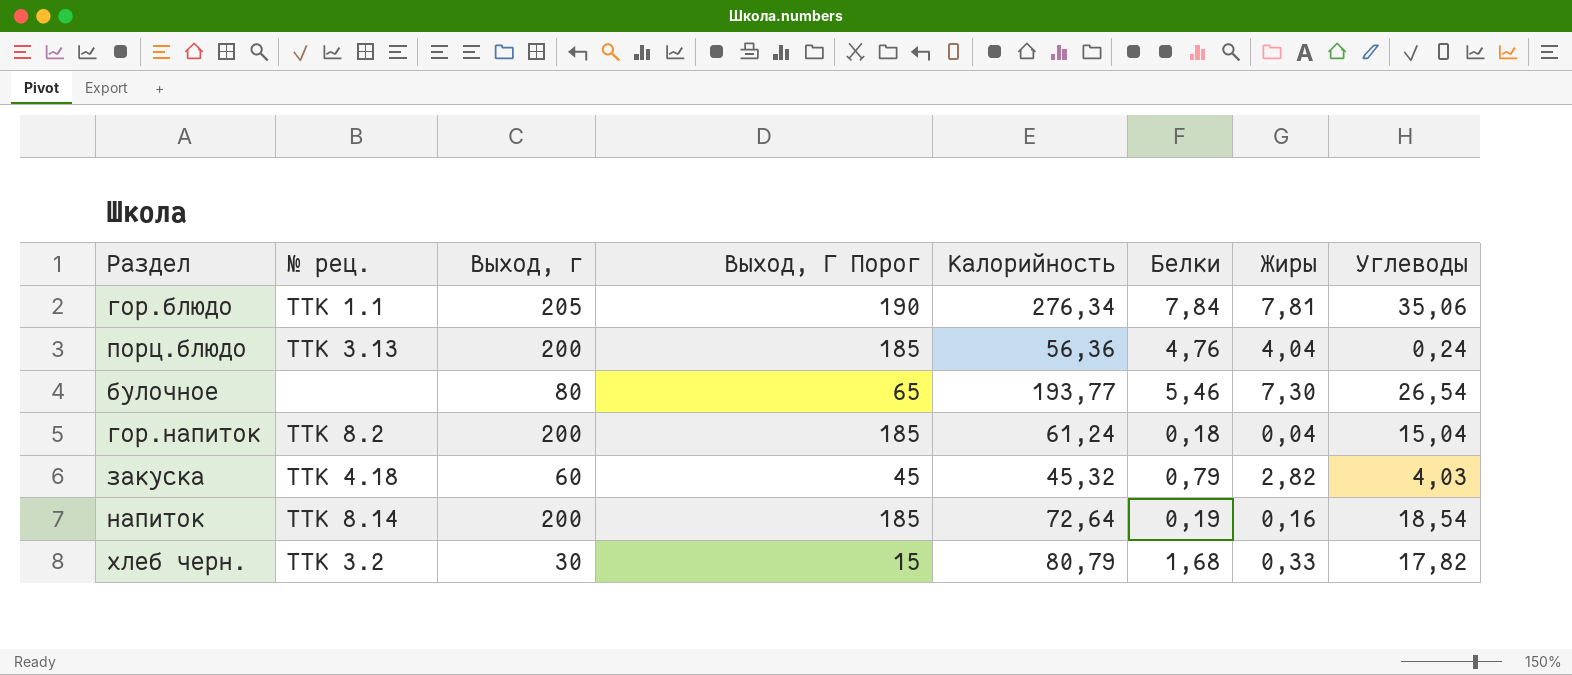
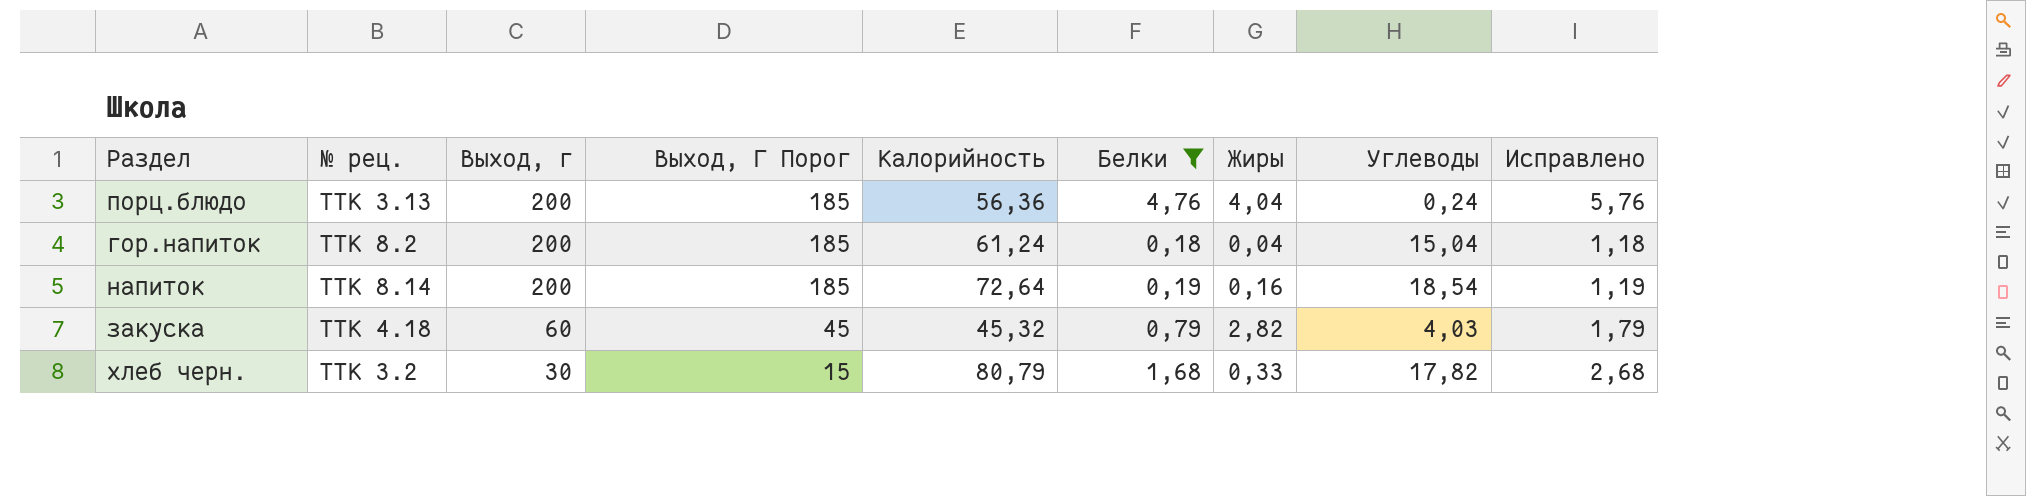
filter: none -> Белки <= 4,76
row order: none -> Выход, г descending
column Исправлено | formula: none -> [Белки] + 1

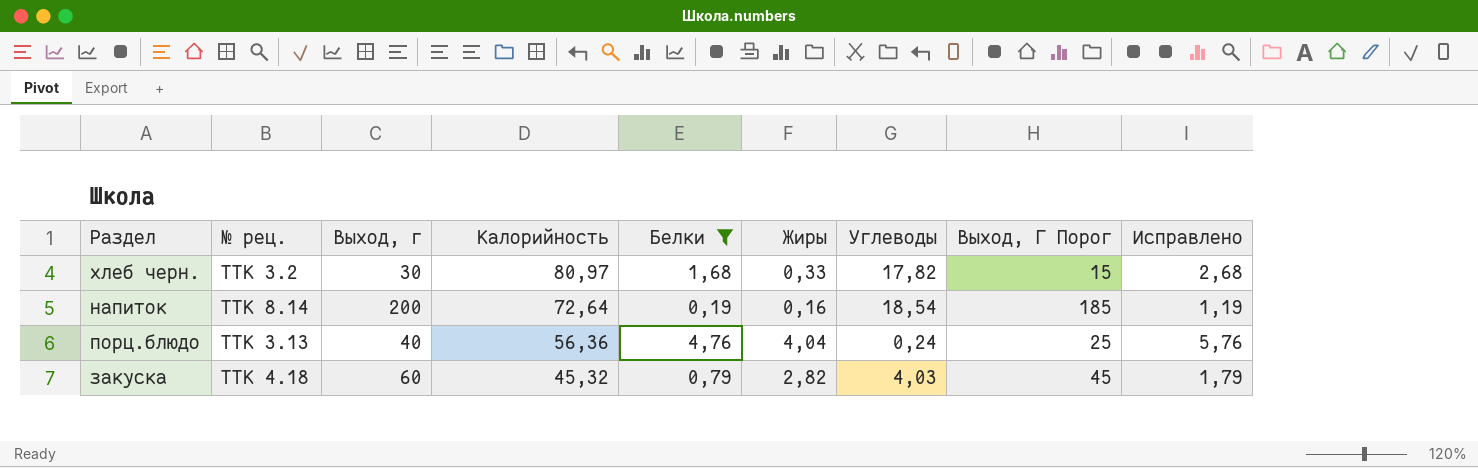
row order: Выход, г descending -> Калорийность descending
column Выход, Г Порог | position: 4 -> 8
row гор.напиток: ТТК 8.2 | 200 | 185 | 61,24 | 0,18 | 0,04 | 15,04 | 1,18 -> none
хлеб черн. | Калорийность: 80,79 -> 80,97
порц.блюдо | Выход, г: 200 -> 40
порц.блюдо | Выход, Г Порог: 185 -> 25

